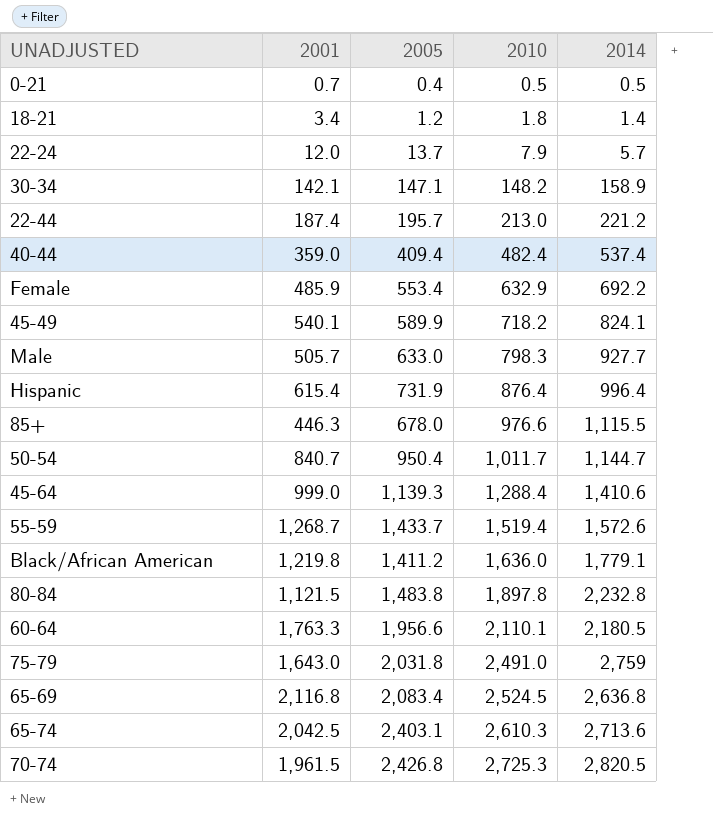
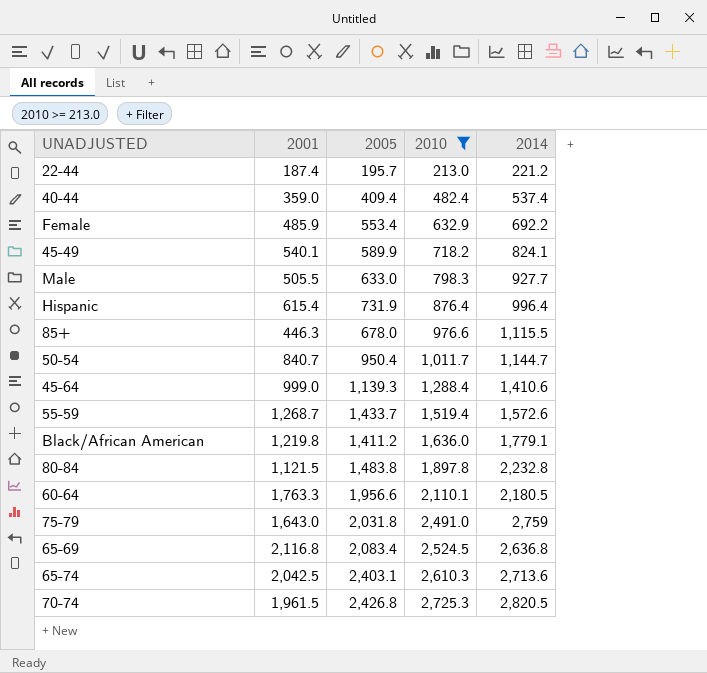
filter: none -> 2010 >= 213.0
Male | 2001: 505.7 -> 505.5

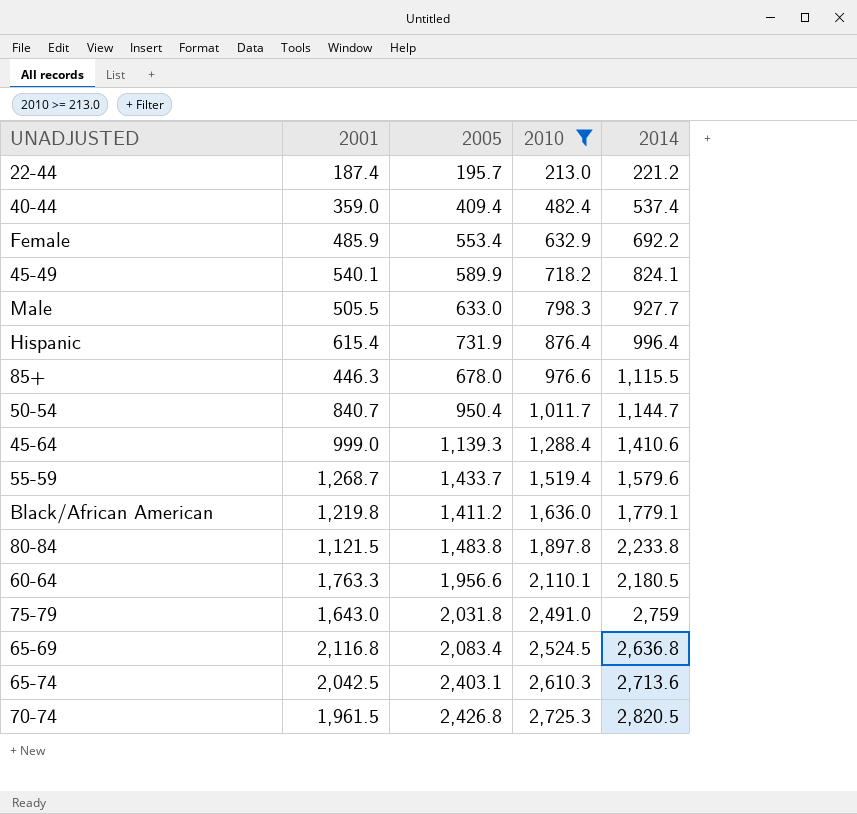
55-59 | 2014: 1,572.6 -> 1,579.6
80-84 | 2014: 2,232.8 -> 2,233.8

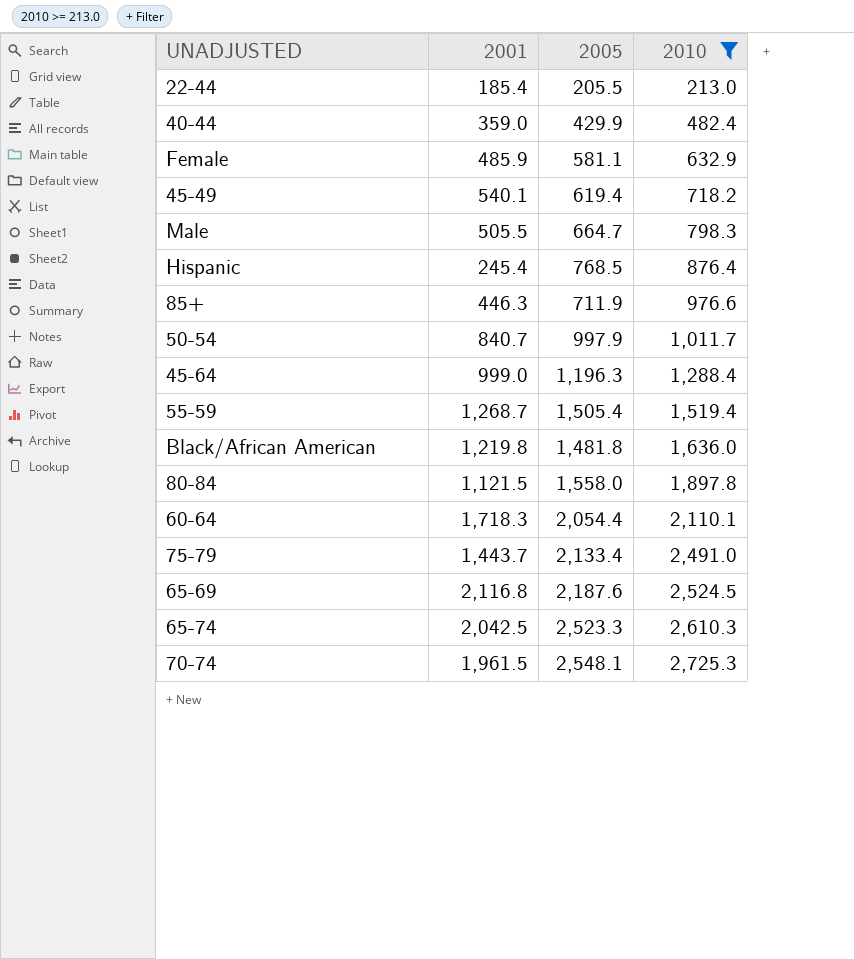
column 2014 | position: 5 -> none
22-44 | 2001: 187.4 -> 185.4
22-44 | 2005: 195.7 -> 205.5
40-44 | 2005: 409.4 -> 429.9
Female | 2005: 553.4 -> 581.1
45-49 | 2005: 589.9 -> 619.4
Male | 2005: 633.0 -> 664.7
Hispanic | 2001: 615.4 -> 245.4
Hispanic | 2005: 731.9 -> 768.5
85+ | 2005: 678.0 -> 711.9
50-54 | 2005: 950.4 -> 997.9
45-64 | 2005: 1,139.3 -> 1,196.3
55-59 | 2005: 1,433.7 -> 1,505.4
Black/African American | 2005: 1,411.2 -> 1,481.8
80-84 | 2005: 1,483.8 -> 1,558.0
60-64 | 2001: 1,763.3 -> 1,718.3
60-64 | 2005: 1,956.6 -> 2,054.4
75-79 | 2001: 1,643.0 -> 1,443.7
75-79 | 2005: 2,031.8 -> 2,133.4
65-69 | 2005: 2,083.4 -> 2,187.6
65-74 | 2005: 2,403.1 -> 2,523.3
70-74 | 2005: 2,426.8 -> 2,548.1

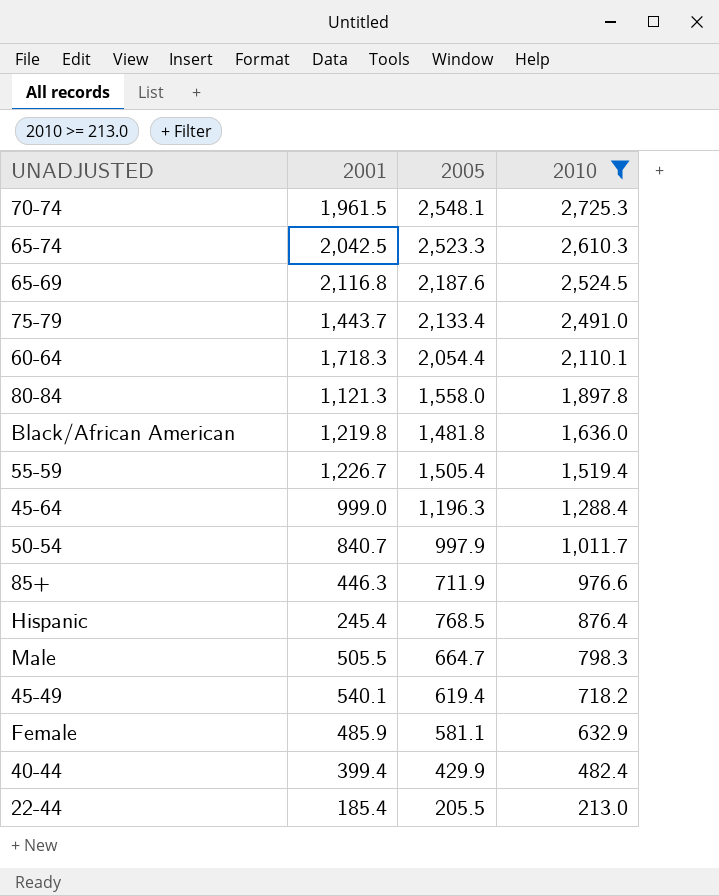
row order: 2010 ascending -> 2010 descending
80-84 | 2001: 1,121.5 -> 1,121.3
55-59 | 2001: 1,268.7 -> 1,226.7
40-44 | 2001: 359.0 -> 399.4

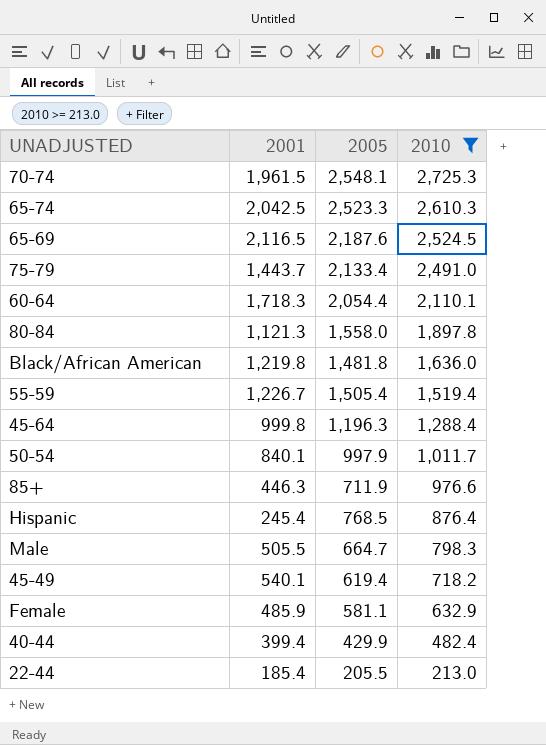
65-69 | 2001: 2,116.8 -> 2,116.5
45-64 | 2001: 999.0 -> 999.8
50-54 | 2001: 840.7 -> 840.1

